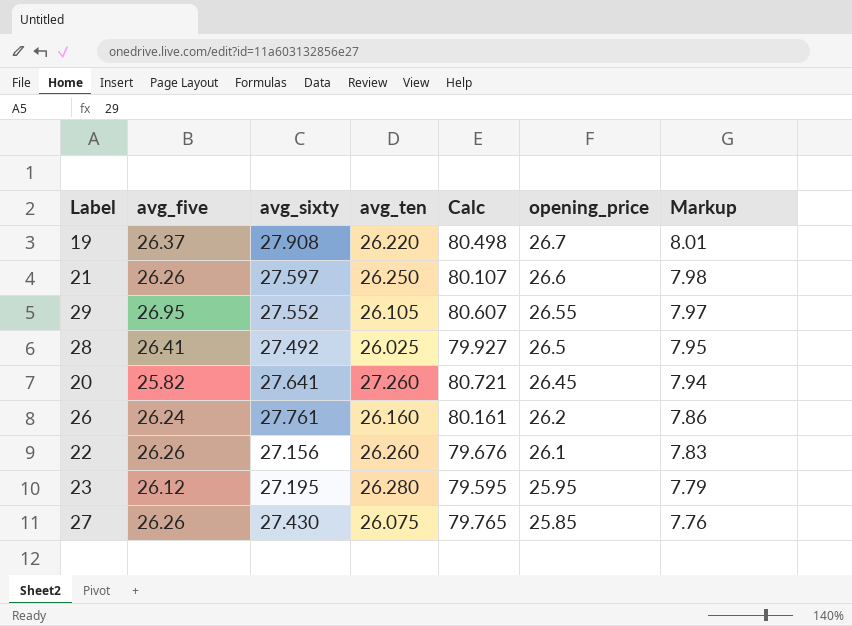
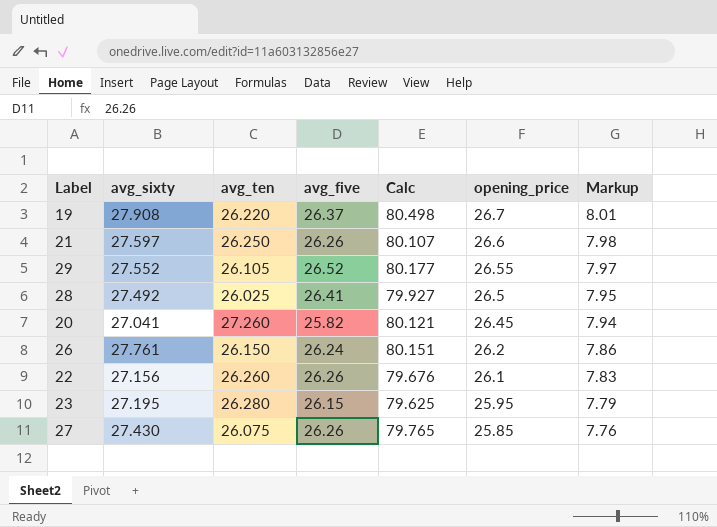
column avg_five | position: 2 -> 4
29 | avg_five: 26.95 -> 26.52
29 | Calc: 80.607 -> 80.177
20 | avg_sixty: 27.641 -> 27.041
20 | Calc: 80.721 -> 80.121
26 | avg_ten: 26.160 -> 26.150
26 | Calc: 80.161 -> 80.151
23 | avg_five: 26.12 -> 26.15
23 | Calc: 79.595 -> 79.625

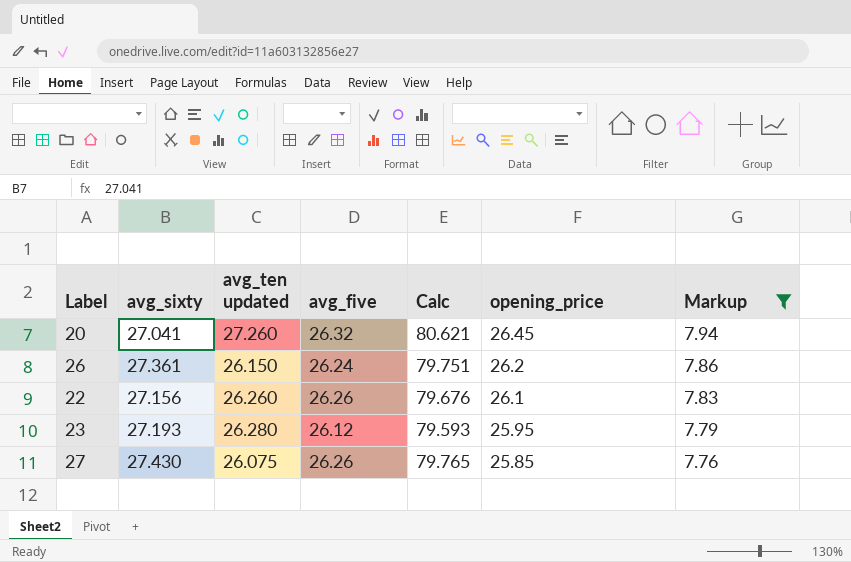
filter: none -> Markup <= 7.94
column name: avg_ten -> avg_ten updated
20 | avg_five: 25.82 -> 26.32
20 | Calc: 80.121 -> 80.621
26 | avg_sixty: 27.761 -> 27.361
26 | Calc: 80.151 -> 79.751
23 | avg_sixty: 27.195 -> 27.193
23 | avg_five: 26.15 -> 26.12
23 | Calc: 79.625 -> 79.593

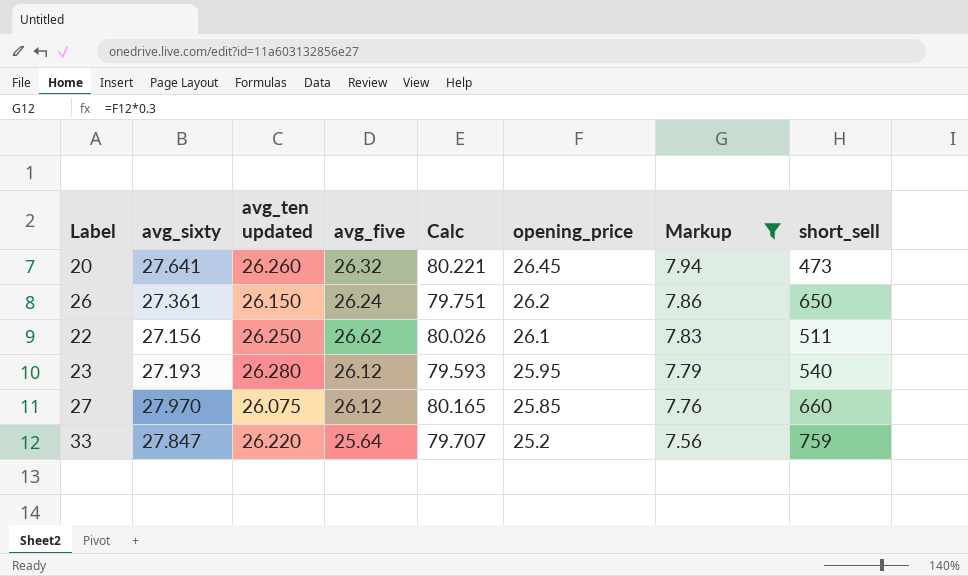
column short_sell | position: none -> 8
20 | avg_sixty: 27.041 -> 27.641
20 | avg_ten updated: 27.260 -> 26.260
20 | Calc: 80.621 -> 80.221
22 | avg_ten updated: 26.260 -> 26.250
22 | avg_five: 26.26 -> 26.62
22 | Calc: 79.676 -> 80.026
27 | avg_sixty: 27.430 -> 27.970
27 | avg_five: 26.26 -> 26.12
27 | Calc: 79.765 -> 80.165
row 33: none -> 27.847 | 26.220 | 25.64 | 79.707 | 25.2 | 7.56 | 759

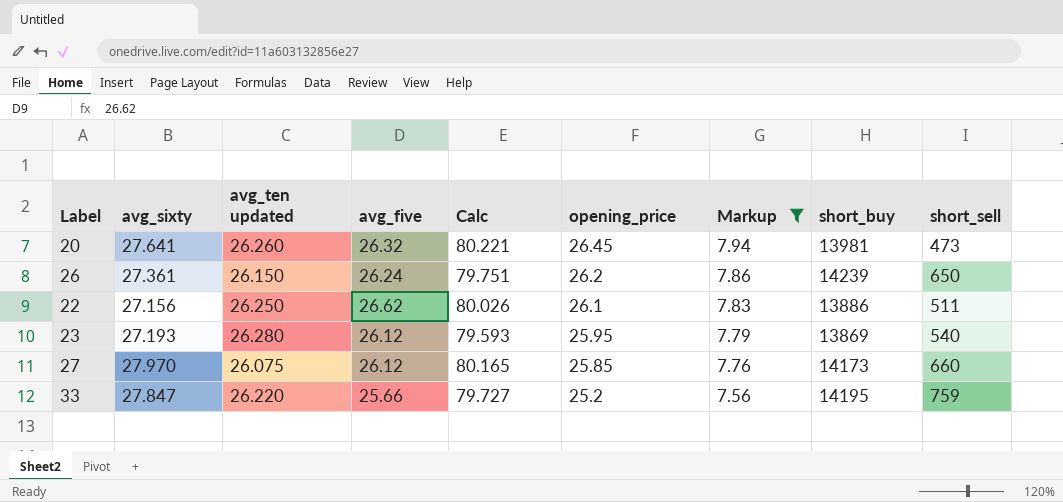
column short_buy | position: none -> 8
33 | avg_five: 25.64 -> 25.66
33 | Calc: 79.707 -> 79.727

